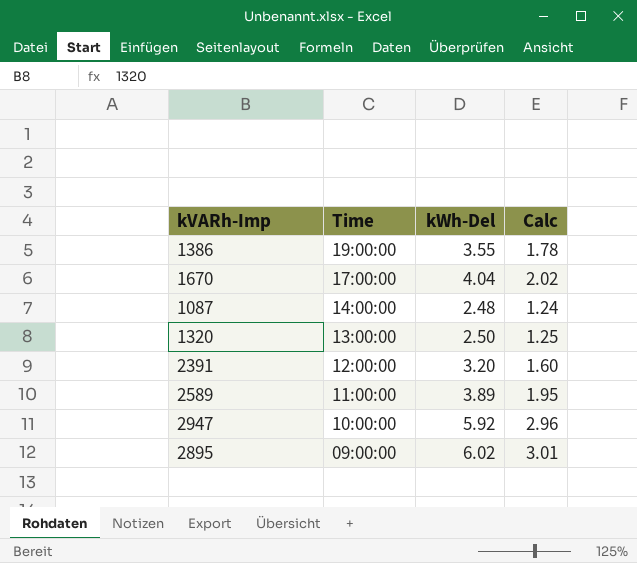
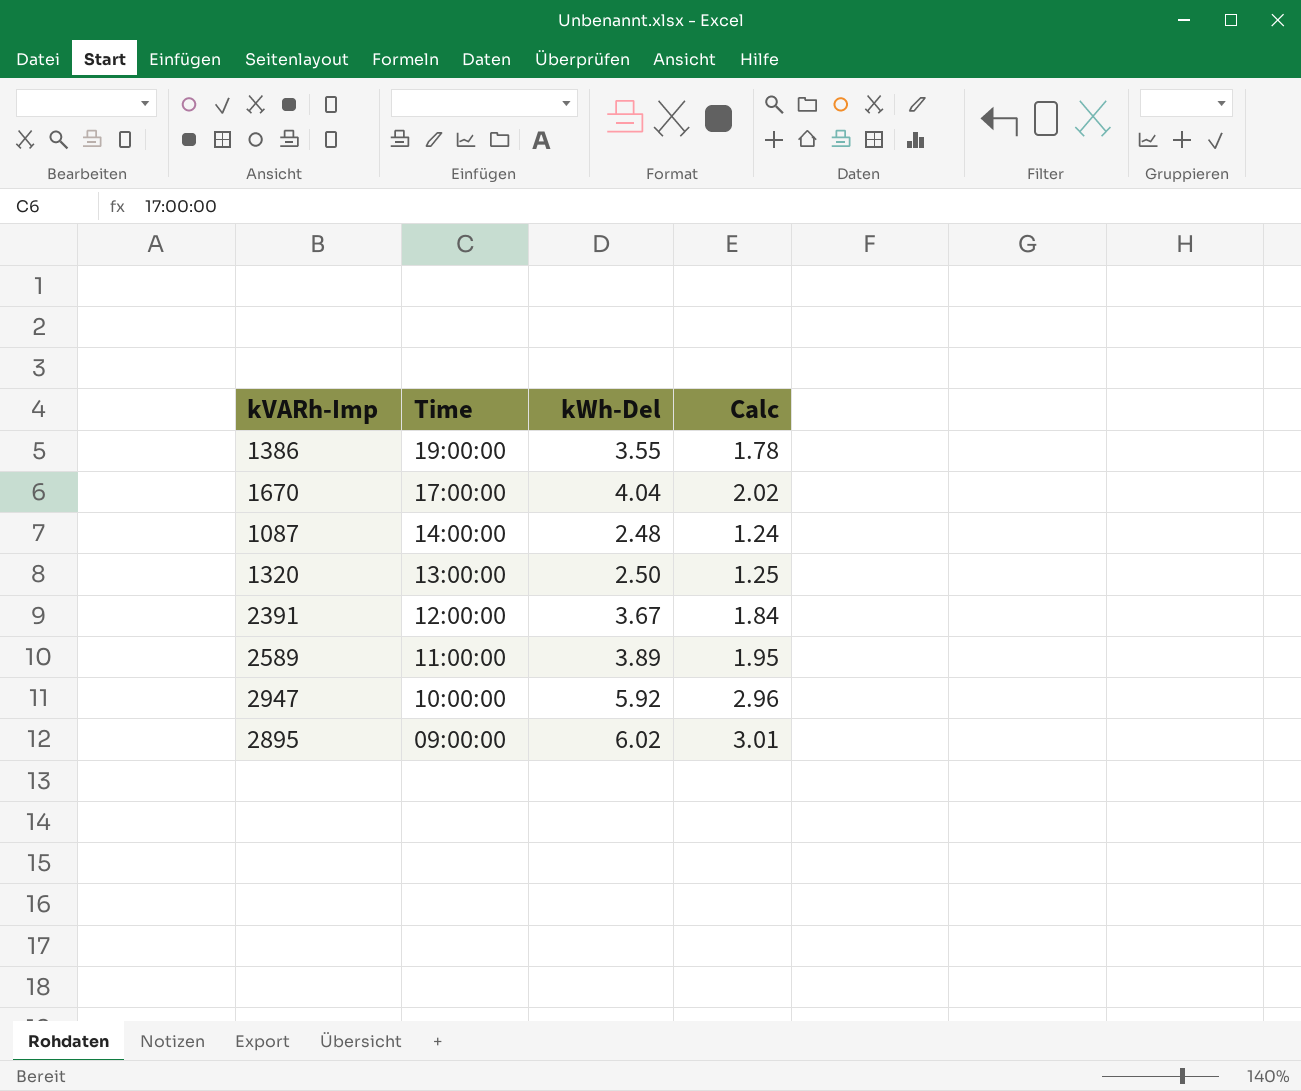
2391 | kWh-Del: 3.20 -> 3.67
2391 | Calc: 1.60 -> 1.84

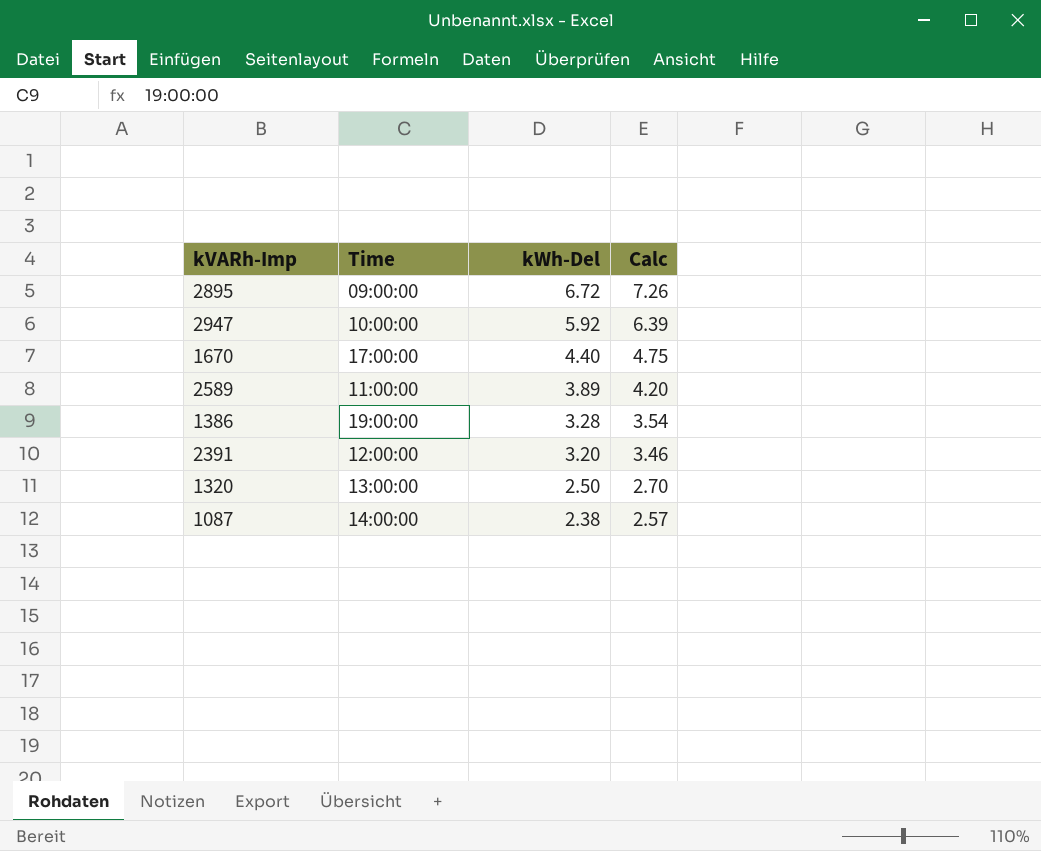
row order: Time descending -> kWh-Del descending
column Calc | formula: [kWh-Del] * 0.5 -> [kWh-Del] * 1.08
2895 | kWh-Del: 6.02 -> 6.72
1670 | kWh-Del: 4.04 -> 4.40
1386 | kWh-Del: 3.55 -> 3.28
2391 | kWh-Del: 3.67 -> 3.20
1087 | kWh-Del: 2.48 -> 2.38

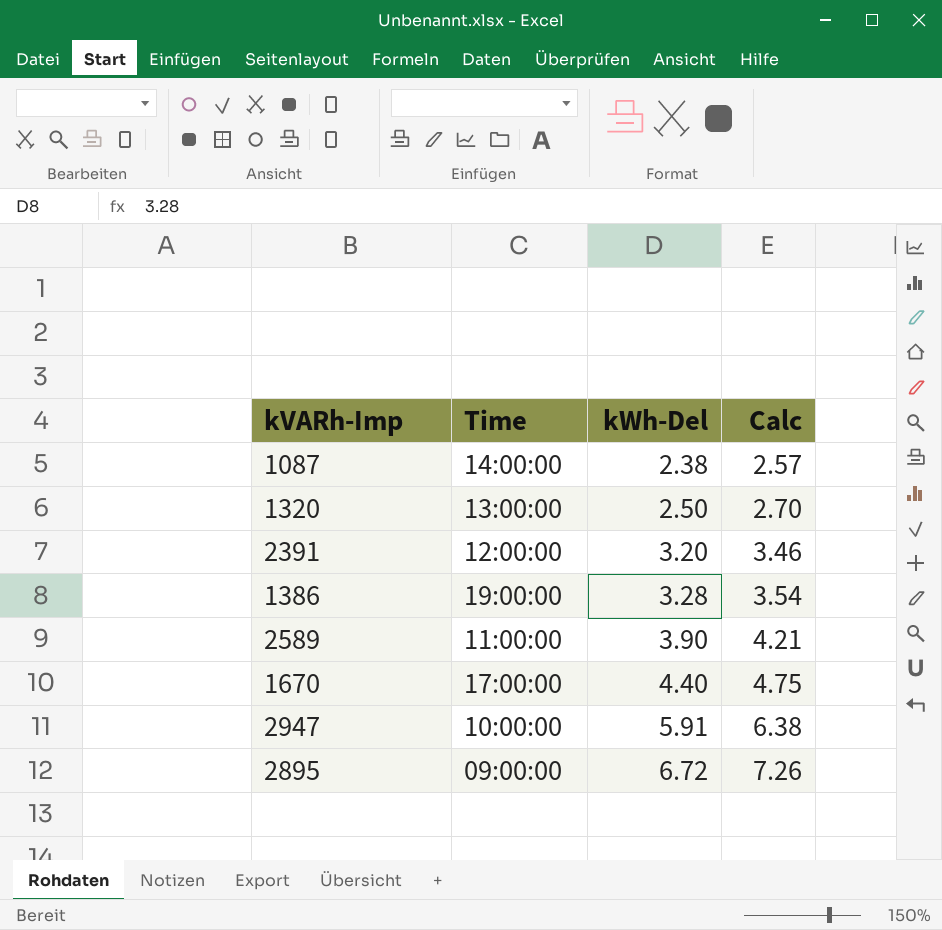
row order: kWh-Del descending -> kWh-Del ascending
2589 | kWh-Del: 3.89 -> 3.90
2589 | Calc: 4.20 -> 4.21
2947 | kWh-Del: 5.92 -> 5.91
2947 | Calc: 6.39 -> 6.38

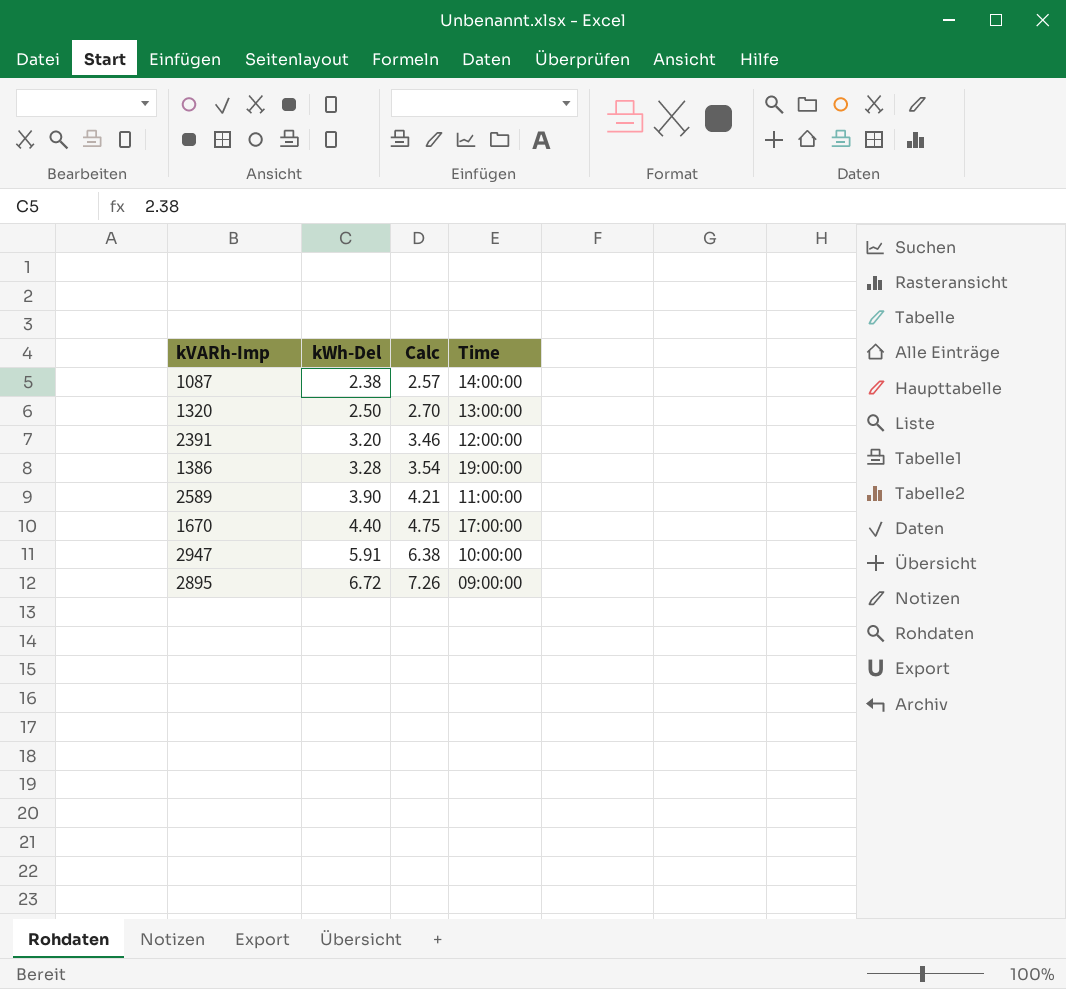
column Time | position: 2 -> 4

